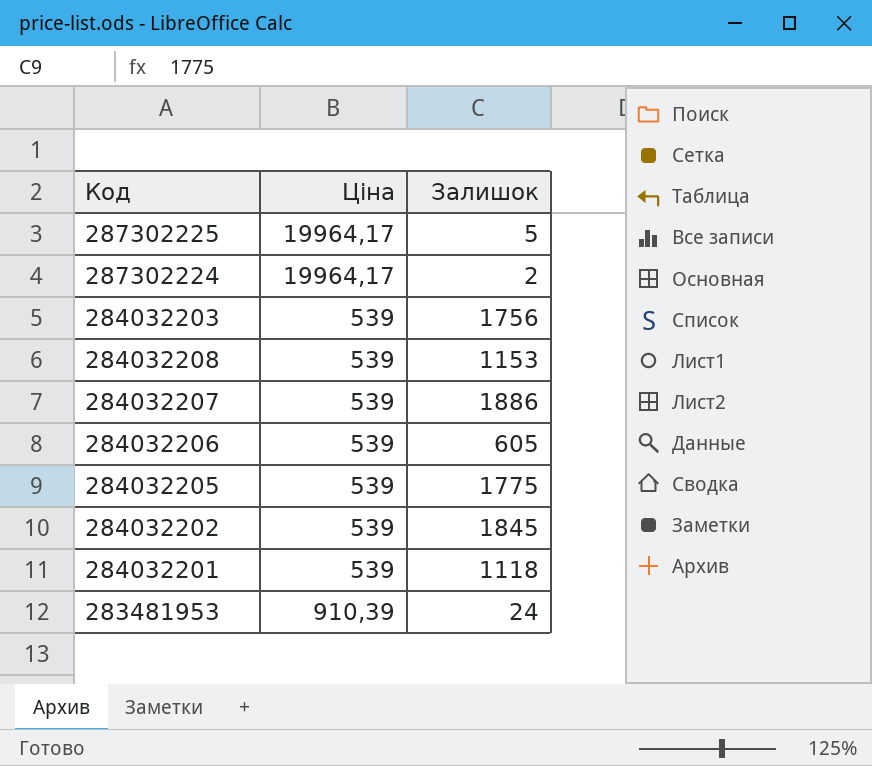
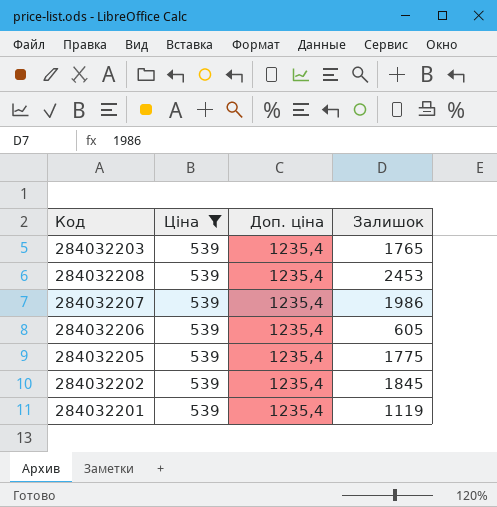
filter: none -> Ціна = 539
column Доп. ціна | position: none -> 3
284032203 | Залишок: 1756 -> 1765
284032208 | Залишок: 1153 -> 2453
284032207 | Залишок: 1886 -> 1986
284032201 | Залишок: 1118 -> 1119

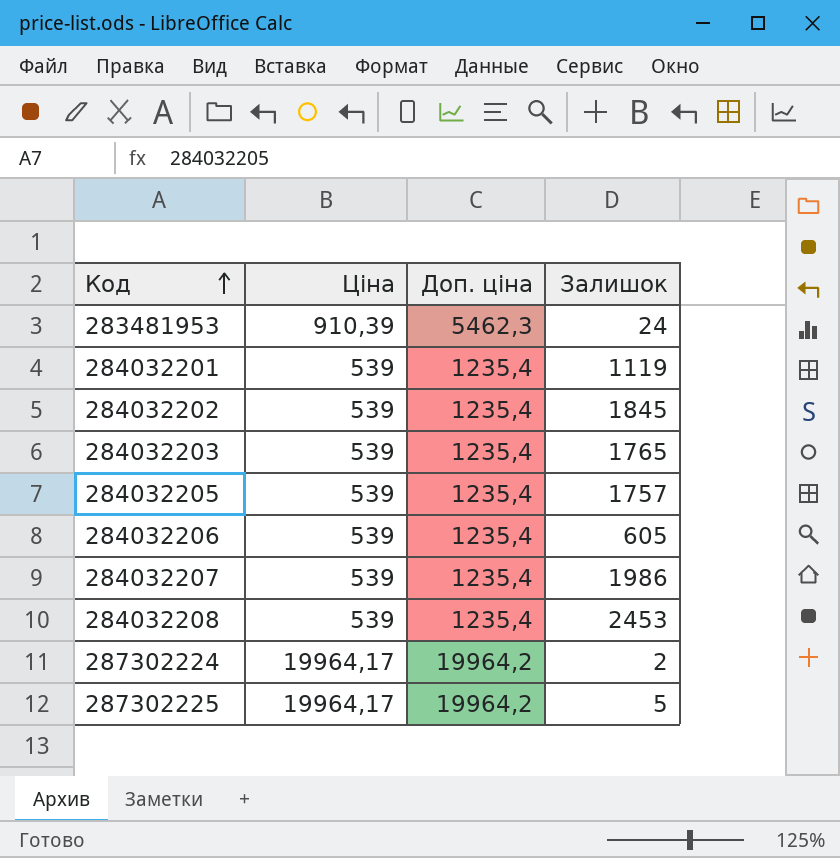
filter: Ціна = 539 -> none
row order: none -> Код ascending
284032205 | Залишок: 1775 -> 1757

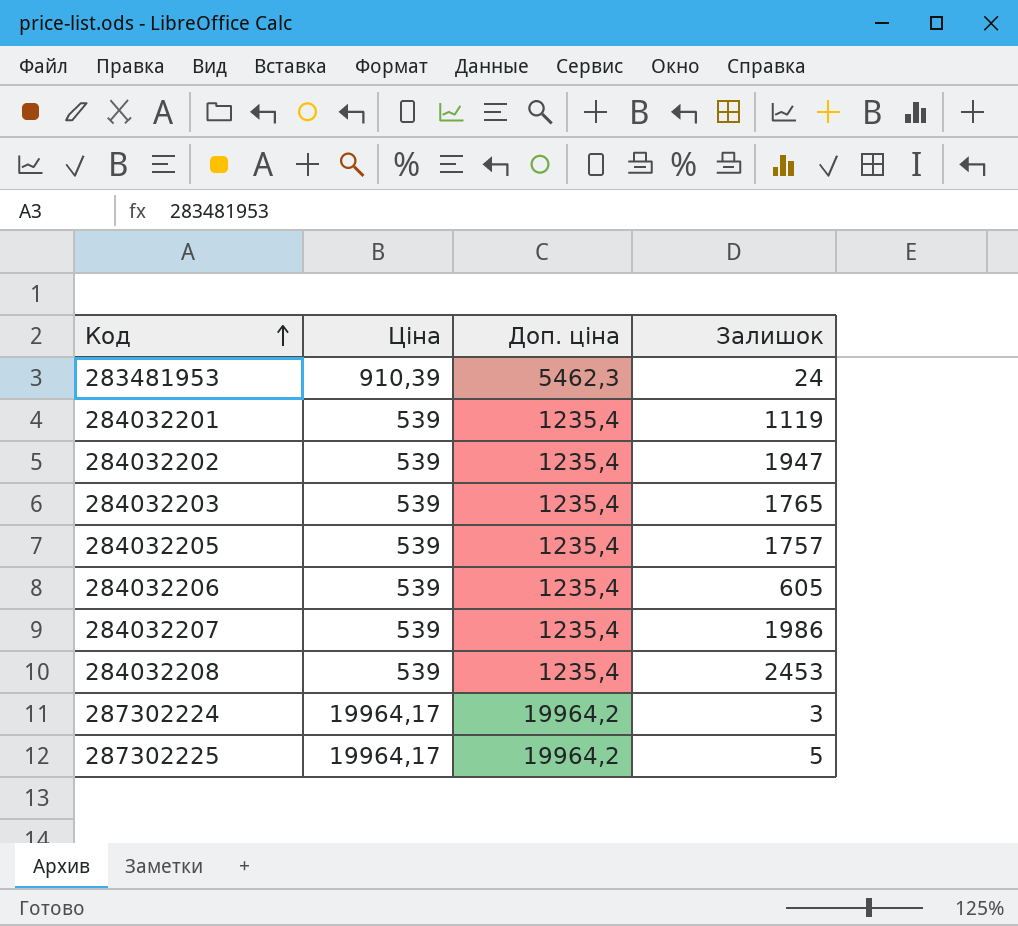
284032202 | Залишок: 1845 -> 1947
287302224 | Залишок: 2 -> 3

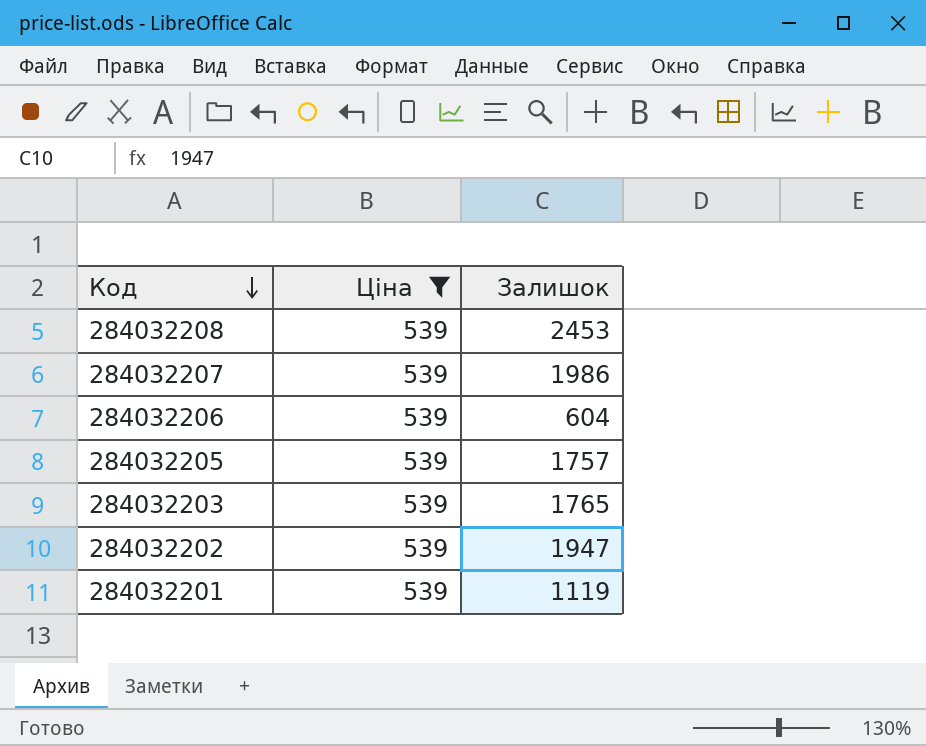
filter: none -> Ціна = 539
row order: Код ascending -> Код descending
column Доп. ціна | position: 3 -> none
284032206 | Залишок: 605 -> 604

